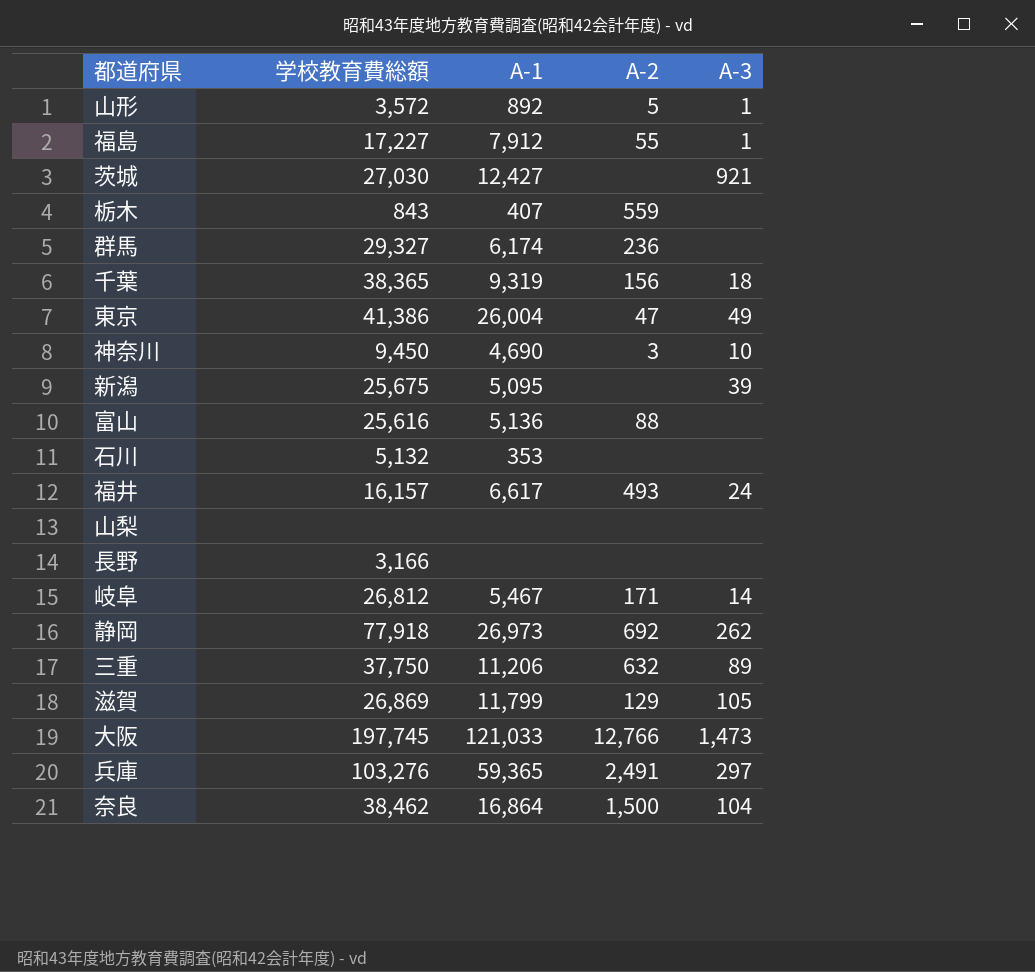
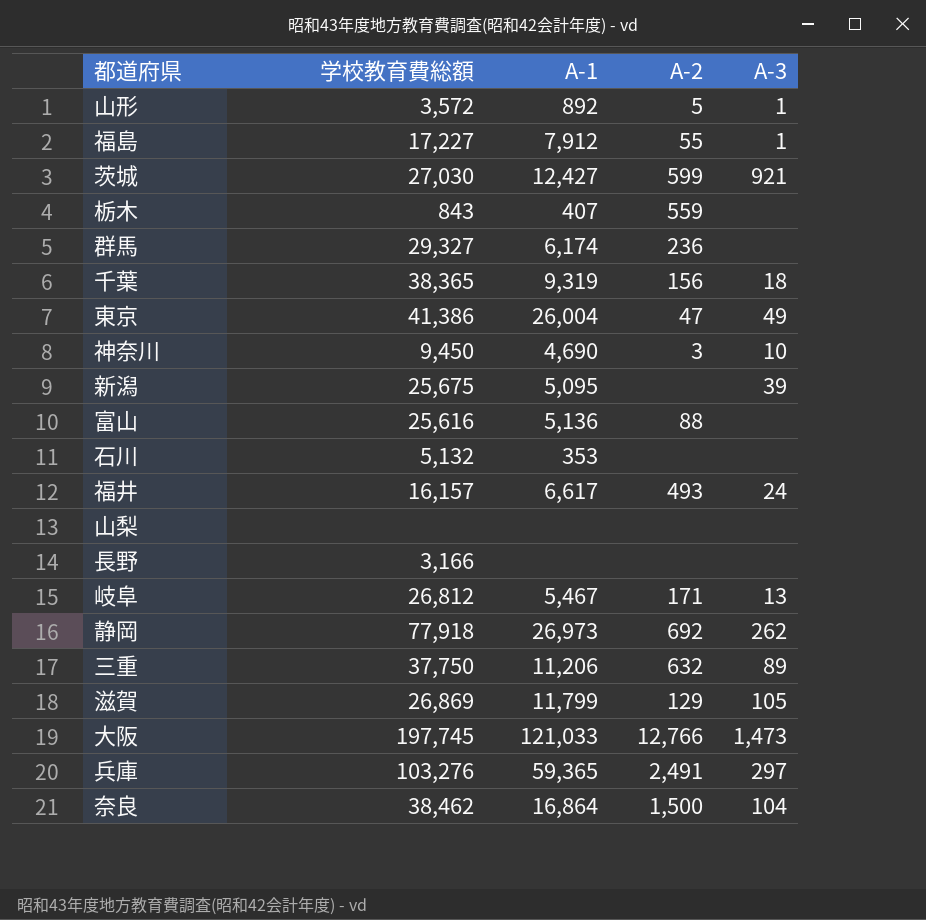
茨城 | A-2: none -> 599
岐阜 | A-3: 14 -> 13

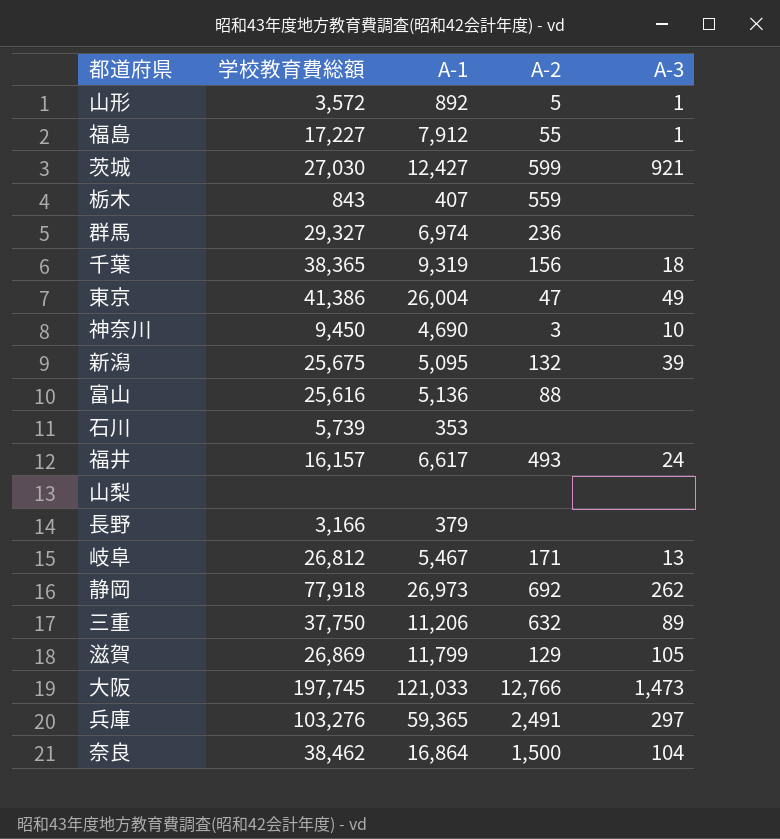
群馬 | A-1: 6,174 -> 6,974
新潟 | A-2: none -> 132
石川 | 学校教育費総額: 5,132 -> 5,739
長野 | A-1: none -> 379

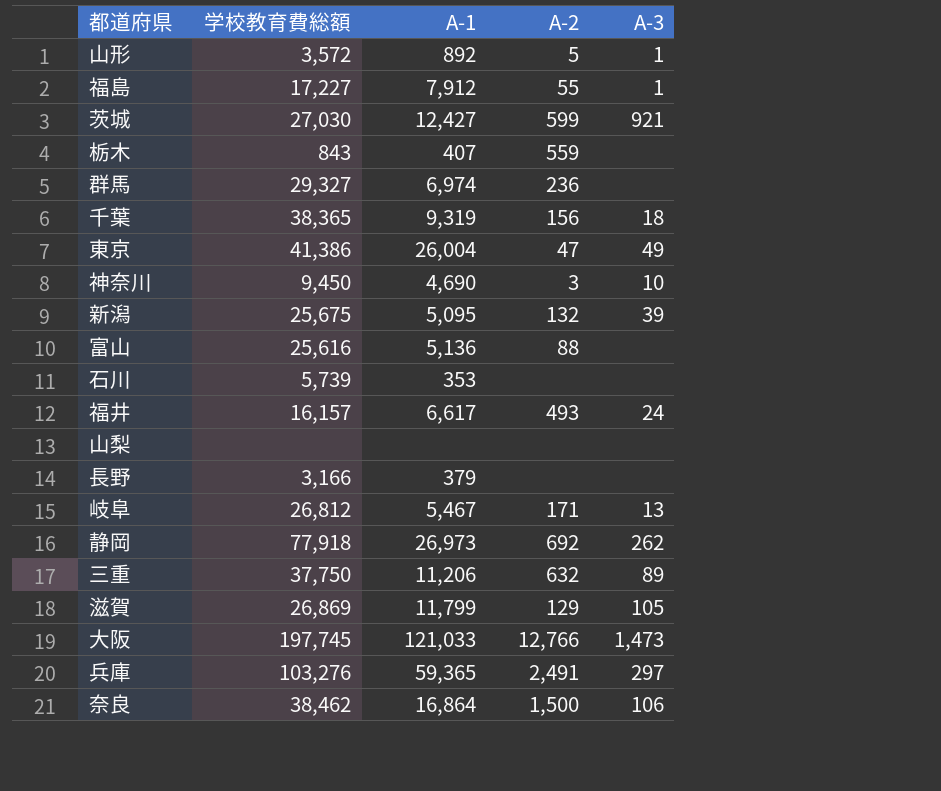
奈良 | A-3: 104 -> 106

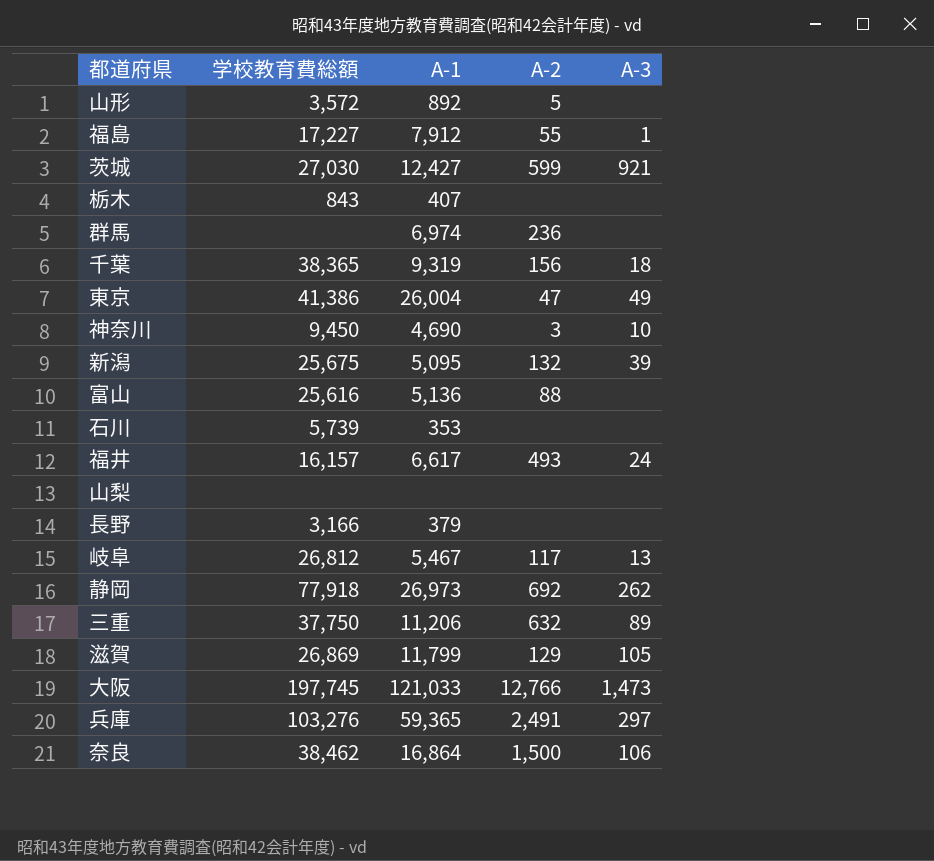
山形 | A-3: 1 -> none
栃木 | A-2: 559 -> none
群馬 | 学校教育費総額: 29,327 -> none
岐阜 | A-2: 171 -> 117

